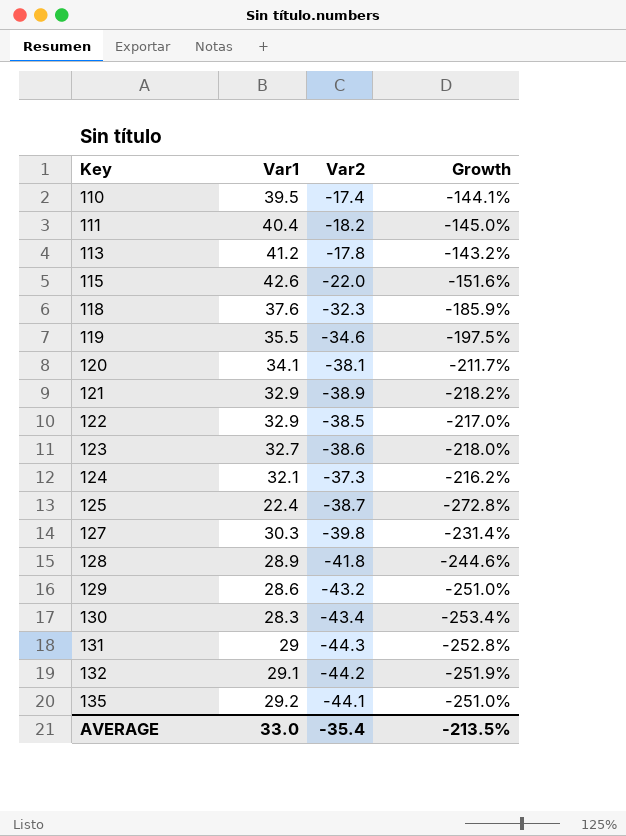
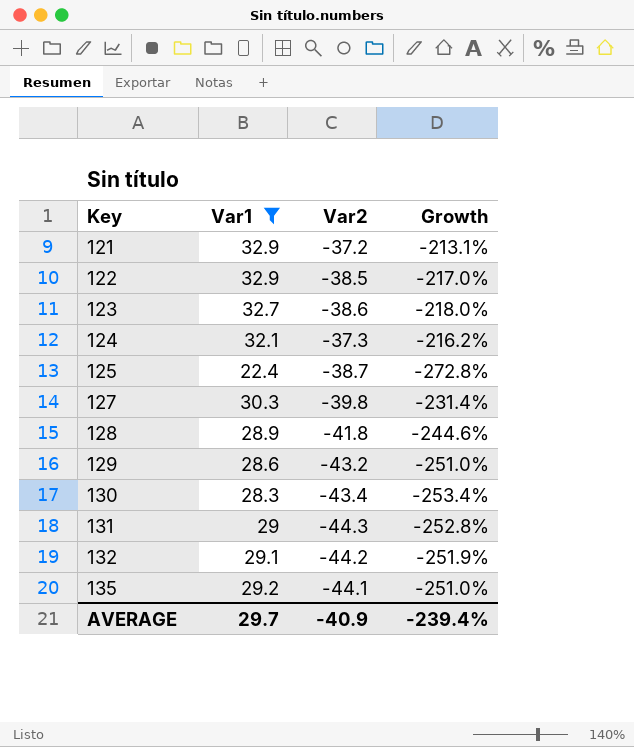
filter: none -> Var1 <= 32.9
121 | Var2: -38.9 -> -37.2
121 | Growth: -218.2% -> -213.1%
AVERAGE | Var1: 33.0 -> 29.7
AVERAGE | Var2: -35.4 -> -40.9
AVERAGE | Growth: -213.5% -> -239.4%

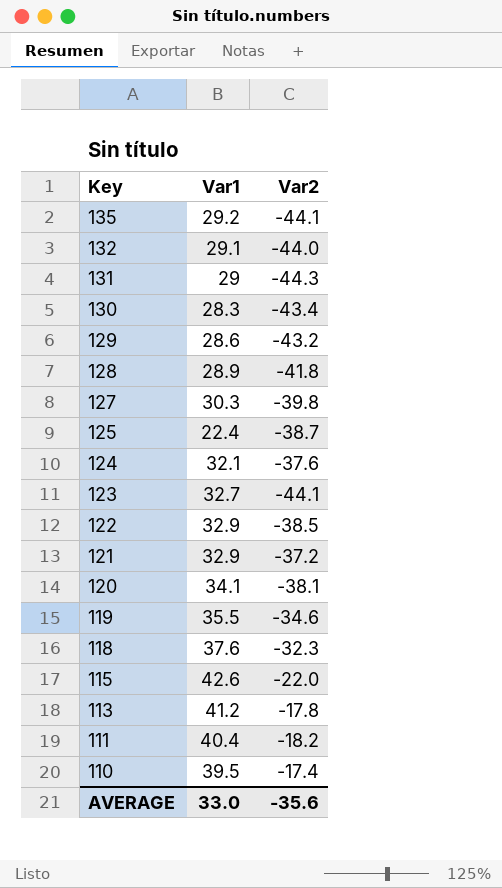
filter: Var1 <= 32.9 -> none
row order: Key ascending -> Key descending
column Growth | formula: ([Var2] - [Var1]) / [Var1] -> none
132 | Var2: -44.2 -> -44.0
124 | Var2: -37.3 -> -37.6
123 | Var2: -38.6 -> -44.1
AVERAGE | Var1: 29.7 -> 33.0
AVERAGE | Var2: -40.9 -> -35.6

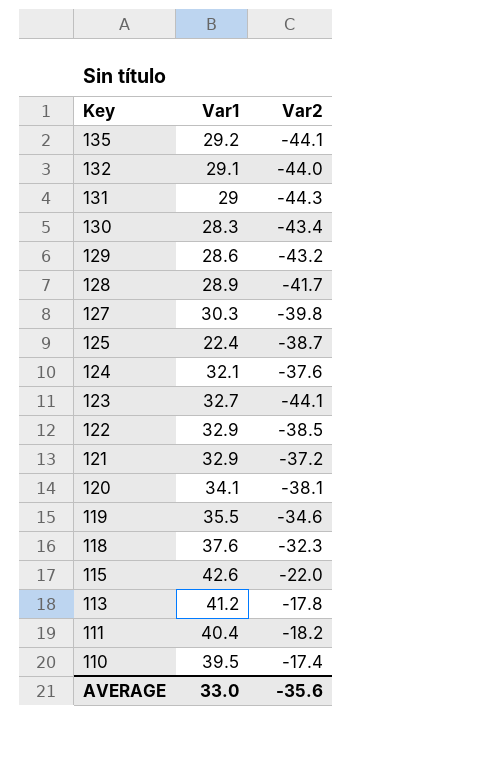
128 | Var2: -41.8 -> -41.7

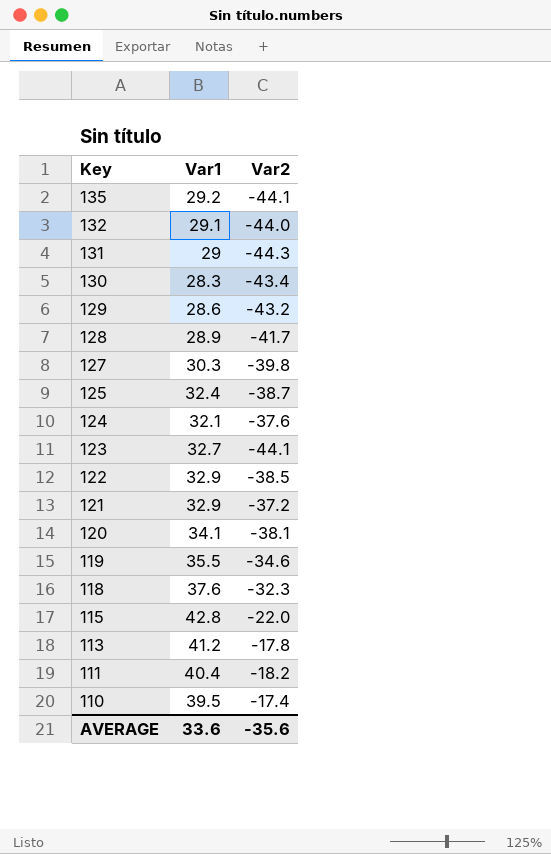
125 | Var1: 22.4 -> 32.4
115 | Var1: 42.6 -> 42.8
AVERAGE | Var1: 33.0 -> 33.6

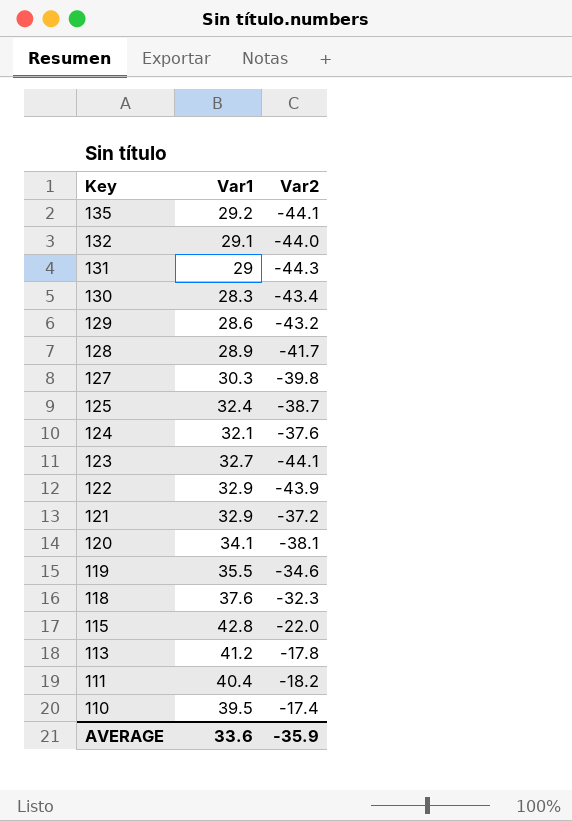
122 | Var2: -38.5 -> -43.9
AVERAGE | Var2: -35.6 -> -35.9

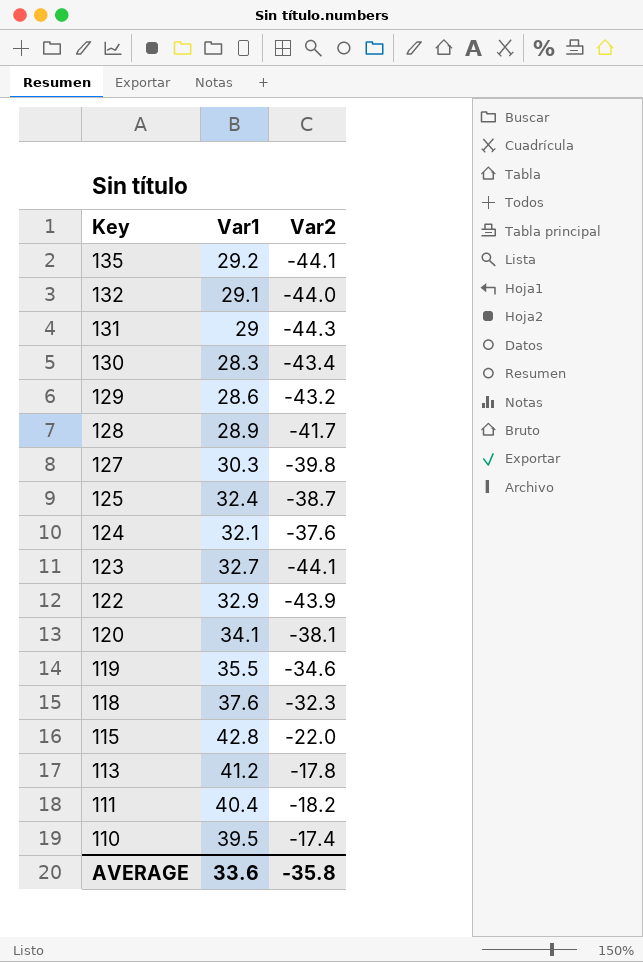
row 121: 32.9 | -37.2 -> none
AVERAGE | Var2: -35.9 -> -35.8

